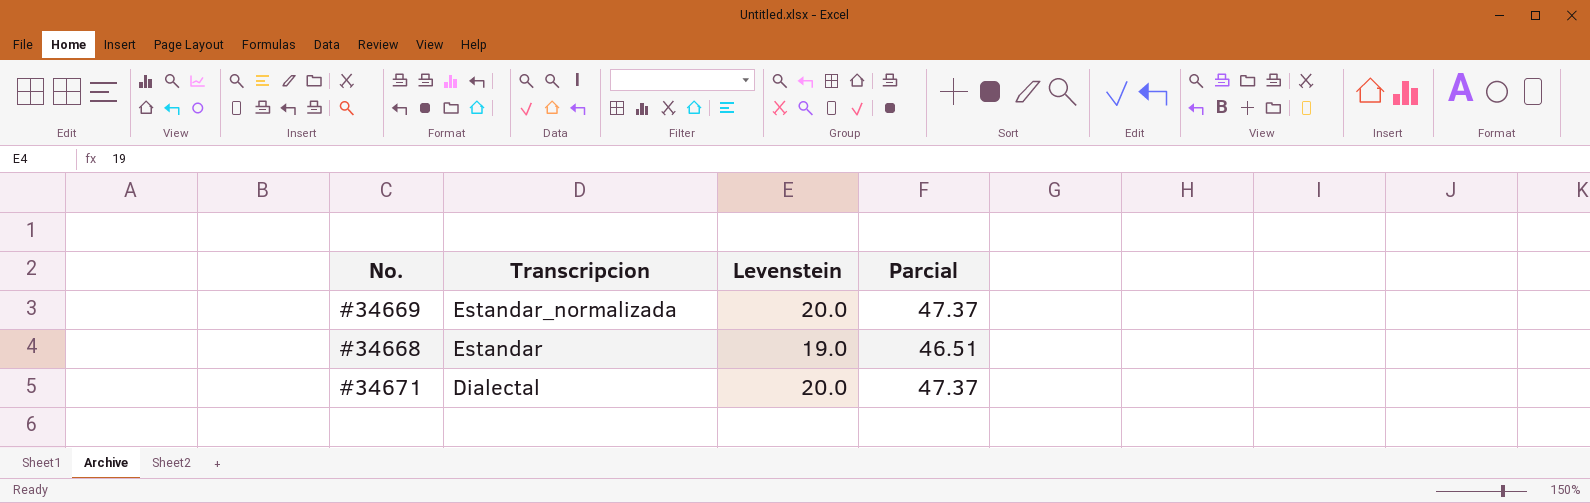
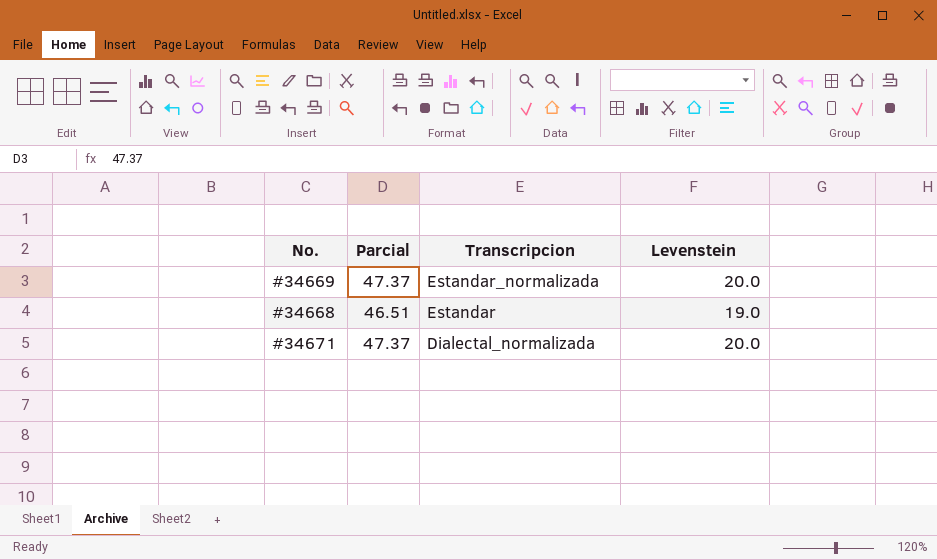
column Parcial | position: 4 -> 2
#34671 | Transcripcion: Dialectal -> Dialectal_normalizada

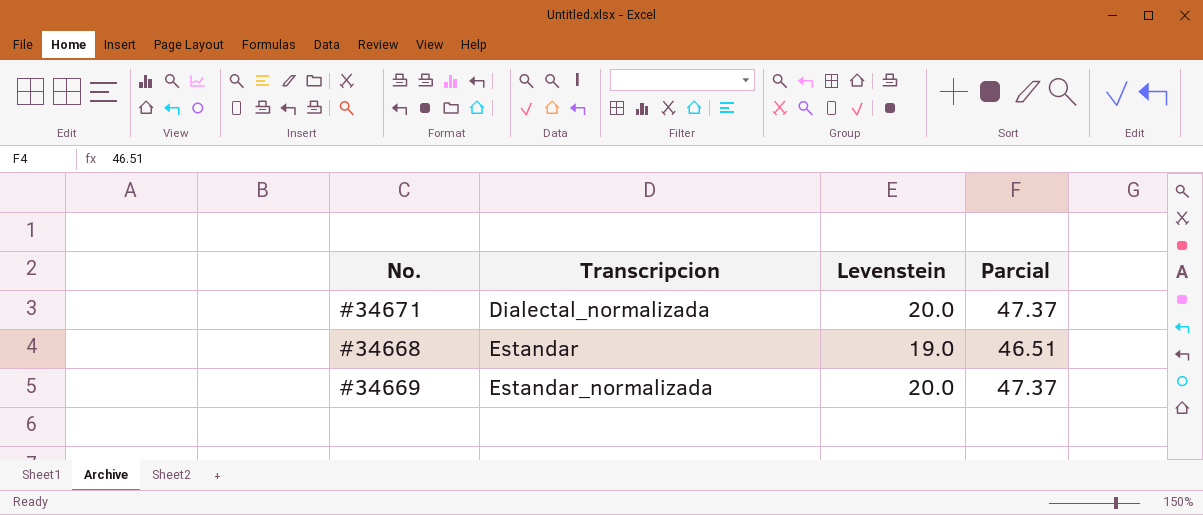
row order: Transcripcion descending -> Transcripcion ascending
column Parcial | position: 2 -> 4

